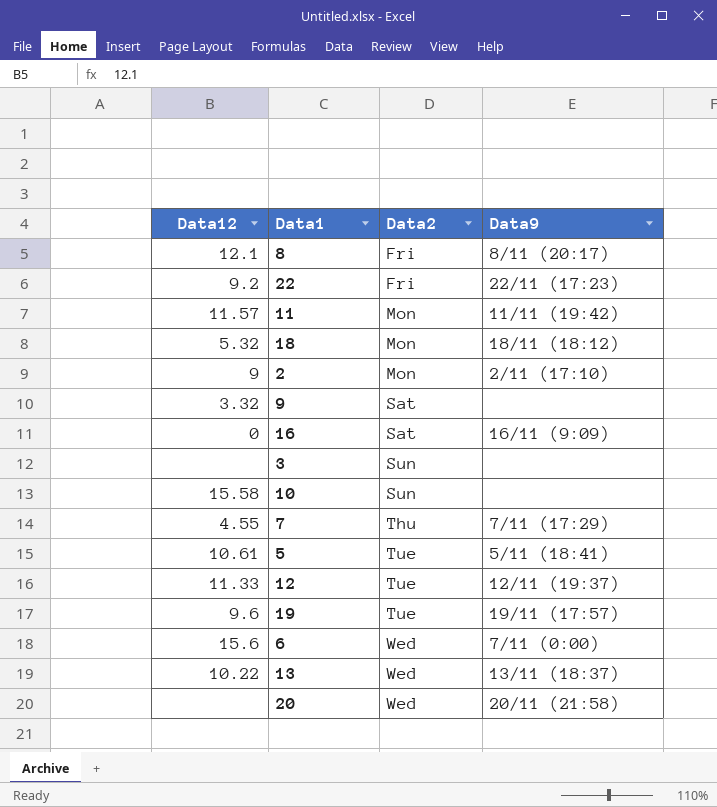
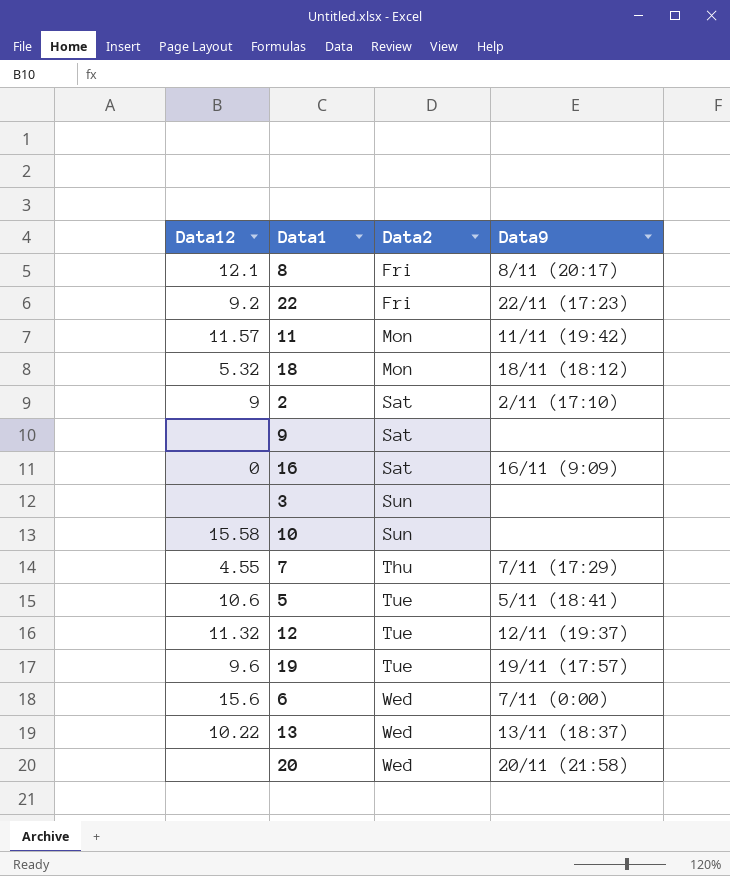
2 | Data2: Mon -> Sat
9 | Data12: 3.32 -> none
5 | Data12: 10.61 -> 10.6
12 | Data12: 11.33 -> 11.32

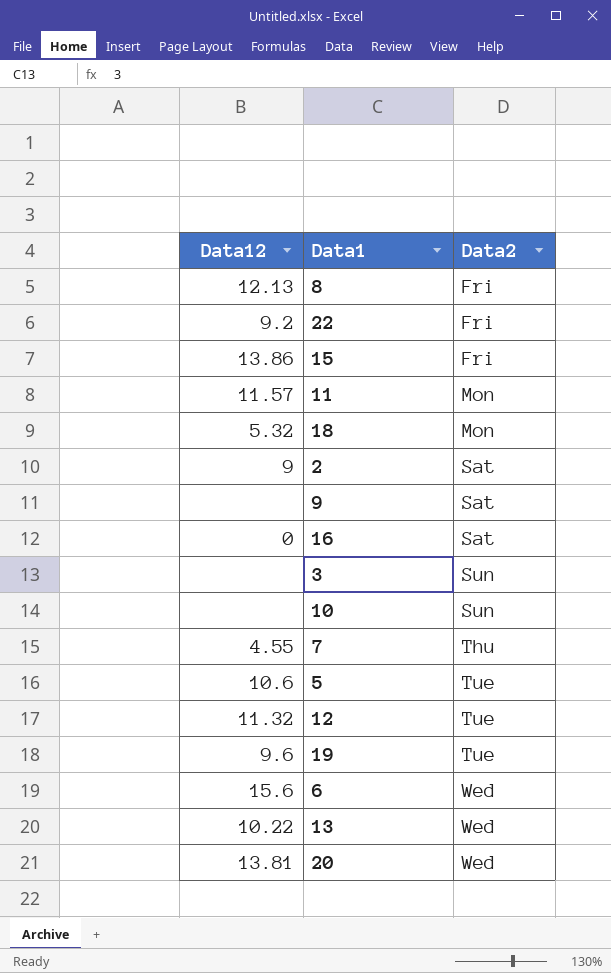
column Data9 | position: 4 -> none
8 | Data12: 12.1 -> 12.13
row 15: none -> 13.86 | Fri
10 | Data12: 15.58 -> none
20 | Data12: none -> 13.81

